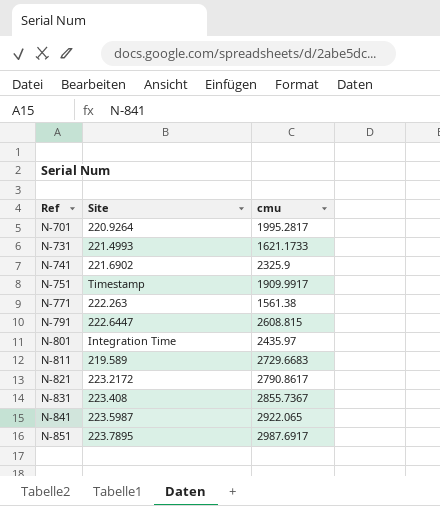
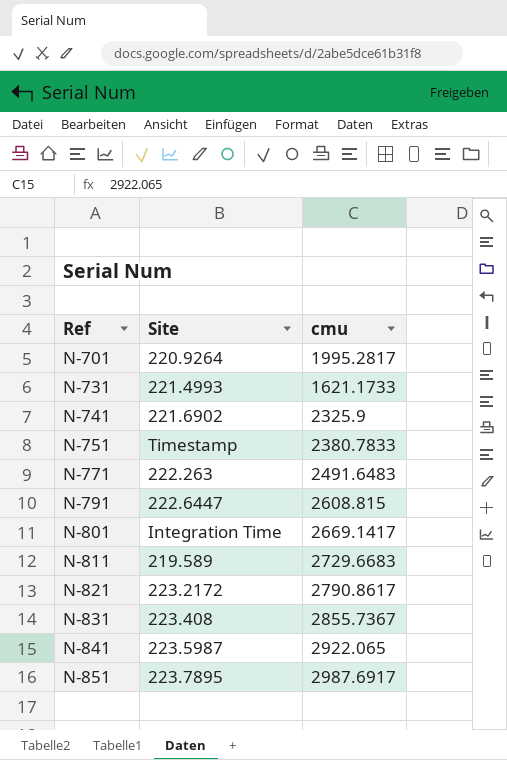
N-751 | cmu: 1909.9917 -> 2380.7833
N-771 | cmu: 1561.38 -> 2491.6483
N-801 | cmu: 2435.97 -> 2669.1417

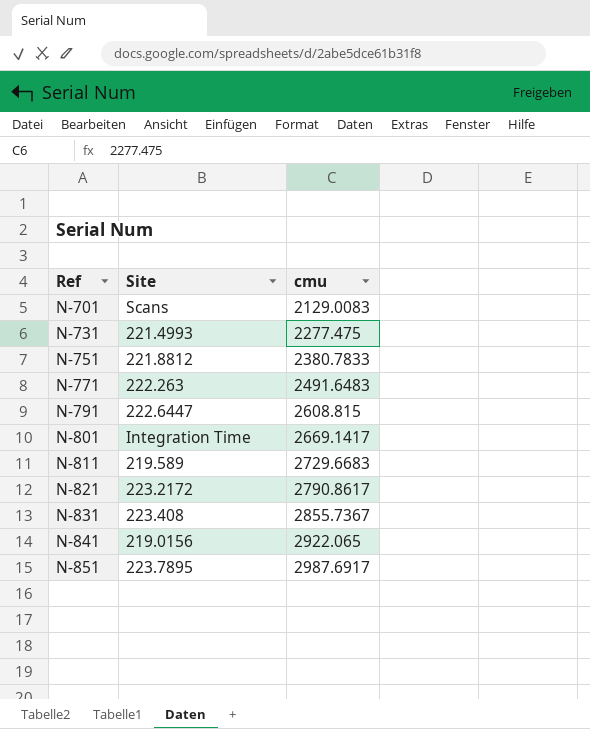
row N-741: 221.6902 | 2325.9 -> none
N-701 | Site: 220.9264 -> Scans
N-701 | cmu: 1995.2817 -> 2129.0083
N-731 | cmu: 1621.1733 -> 2277.475
N-751 | Site: Timestamp -> 221.8812
N-841 | Site: 223.5987 -> 219.0156

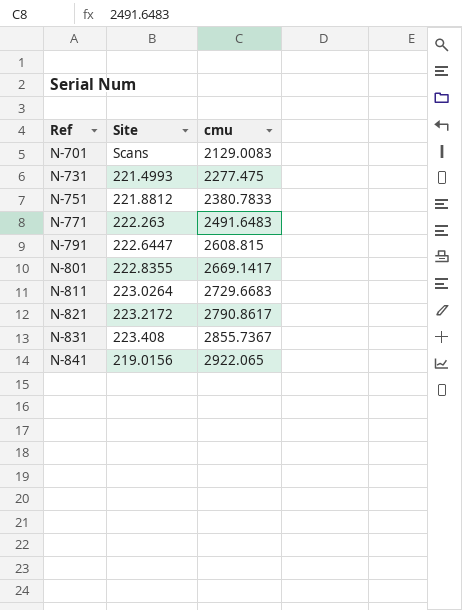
row N-851: 223.7895 | 2987.6917 -> none
N-801 | Site: Integration Time -> 222.8355
N-811 | Site: 219.589 -> 223.0264

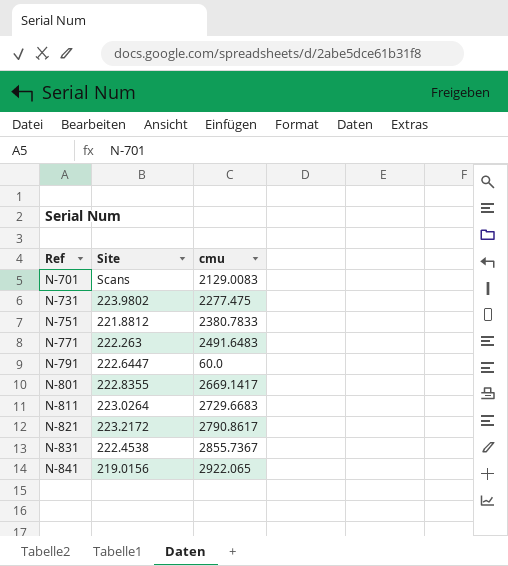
N-731 | Site: 221.4993 -> 223.9802
N-791 | cmu: 2608.815 -> 60.0
N-831 | Site: 223.408 -> 222.4538

